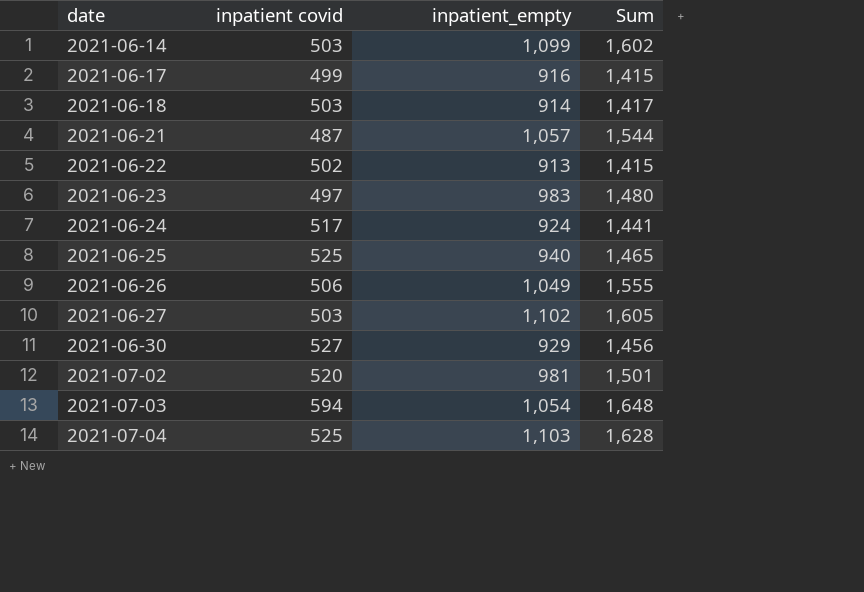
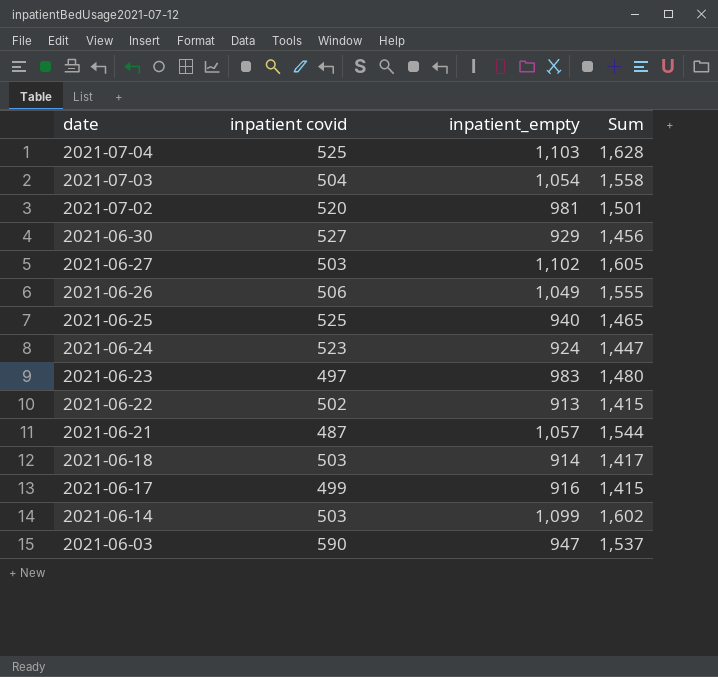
row order: date ascending -> date descending
2021-07-03 | inpatient covid: 594 -> 504
2021-07-03 | Sum: 1,648 -> 1,558
2021-06-24 | inpatient covid: 517 -> 523
2021-06-24 | Sum: 1,441 -> 1,447
row 2021-06-03: none -> 590 | 947 | 1,537

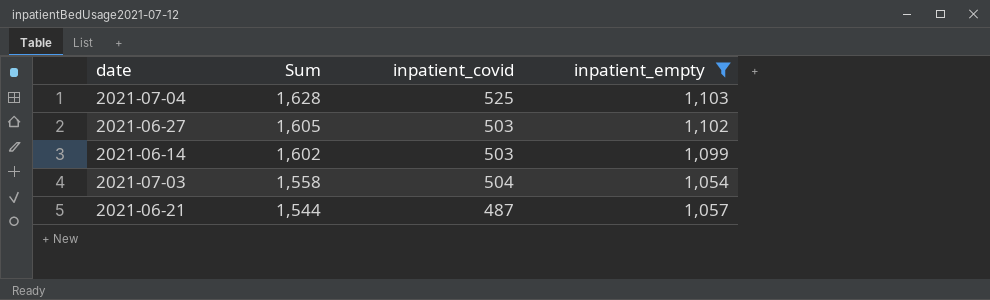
filter: none -> inpatient_empty >= 1,054
row order: date descending -> Sum descending
column Sum | position: 4 -> 2
column name: inpatient covid -> inpatient_covid

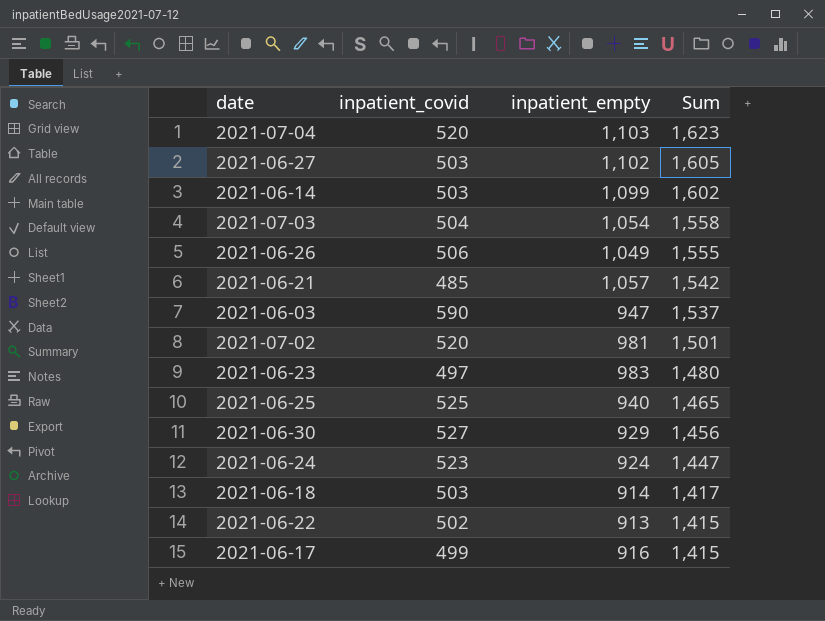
filter: inpatient_empty >= 1,054 -> none
column Sum | position: 2 -> 4
2021-07-04 | inpatient_covid: 525 -> 520
2021-07-04 | Sum: 1,628 -> 1,623
2021-06-21 | inpatient_covid: 487 -> 485
2021-06-21 | Sum: 1,544 -> 1,542

